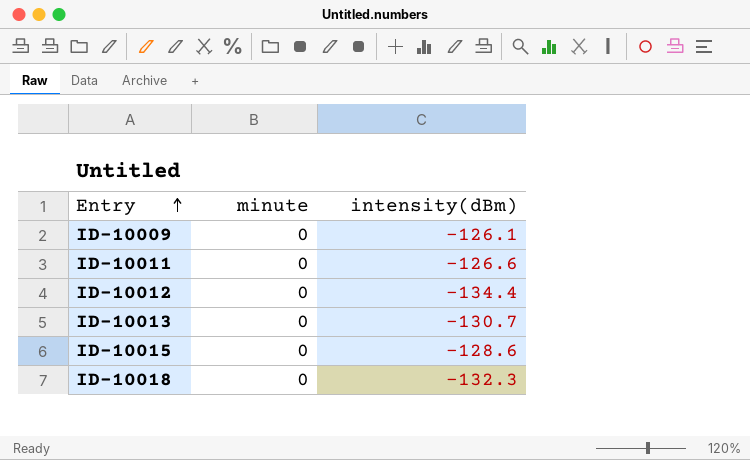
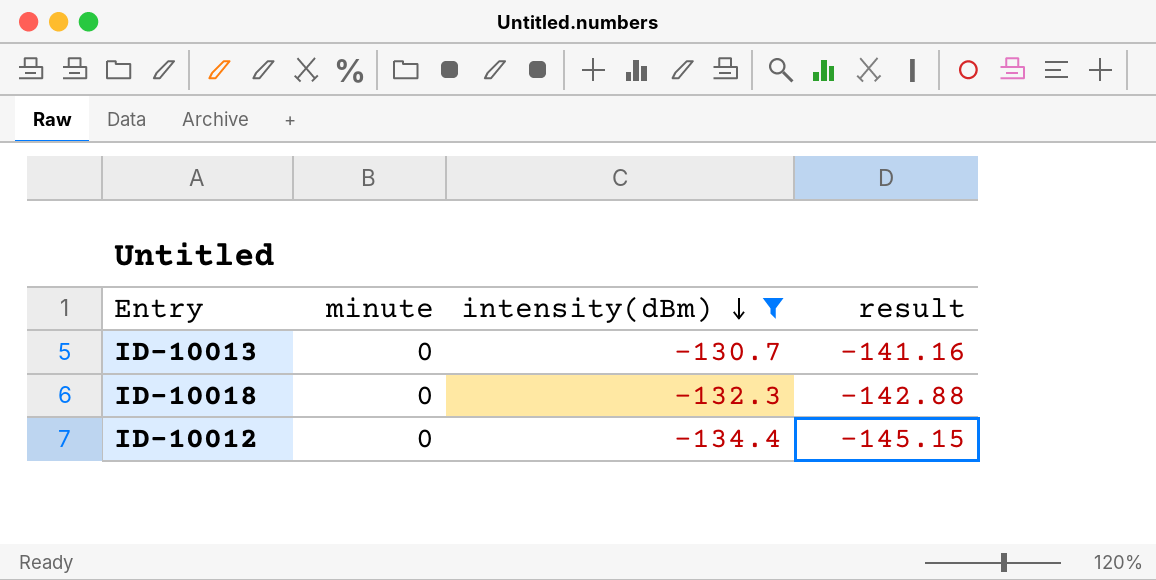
filter: none -> intensity(dBm) <= -130.7
row order: Entry ascending -> intensity(dBm) descending
column result | formula: none -> [intensity(dBm)] * 1.08

